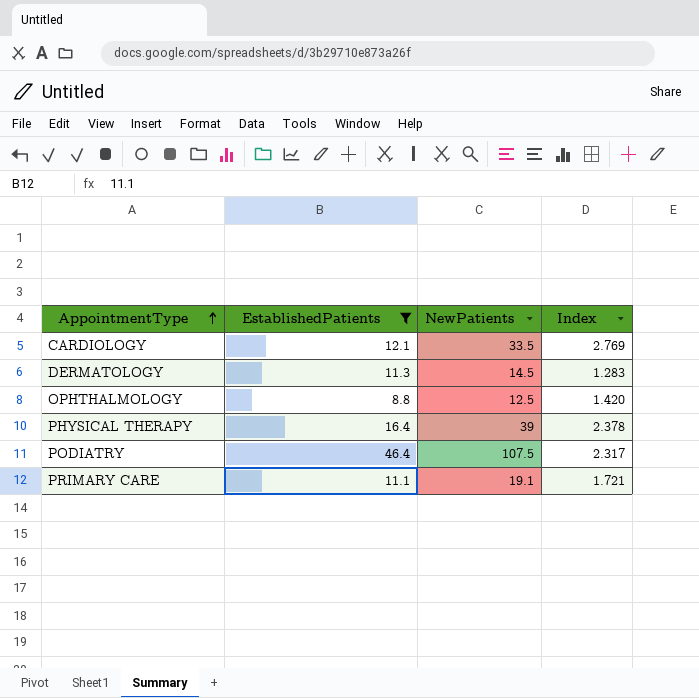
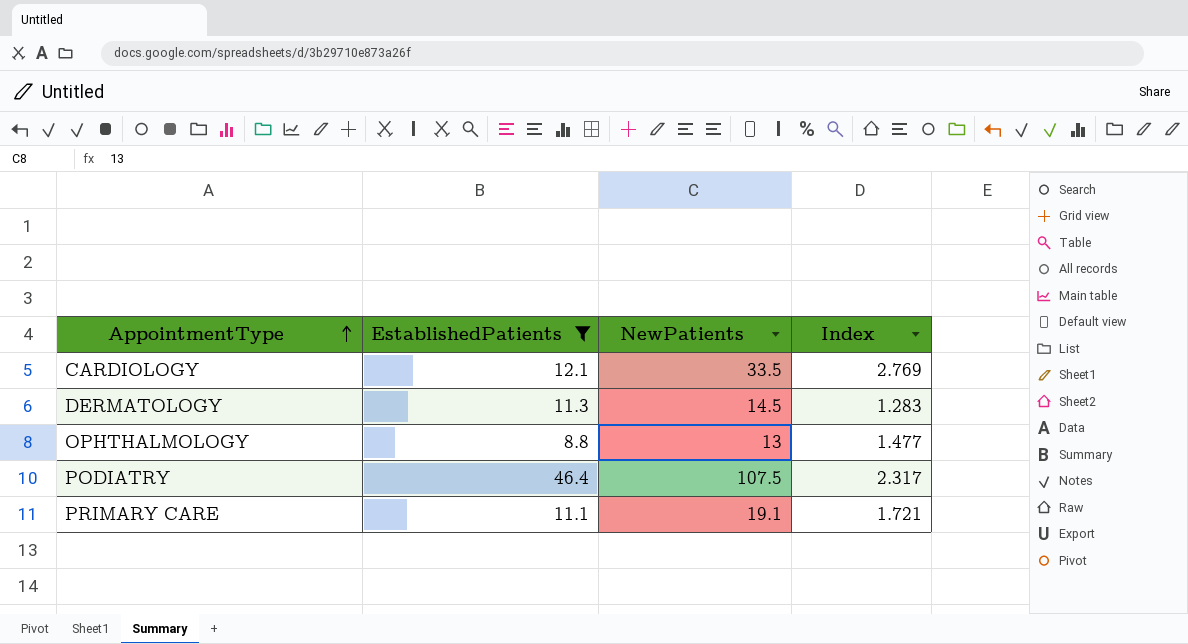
row PHYSICAL THERAPY: 16.4 | 39 | 2.378 -> none
OPHTHALMOLOGY | NewPatients: 12.5 -> 13
OPHTHALMOLOGY | Index: 1.420 -> 1.477

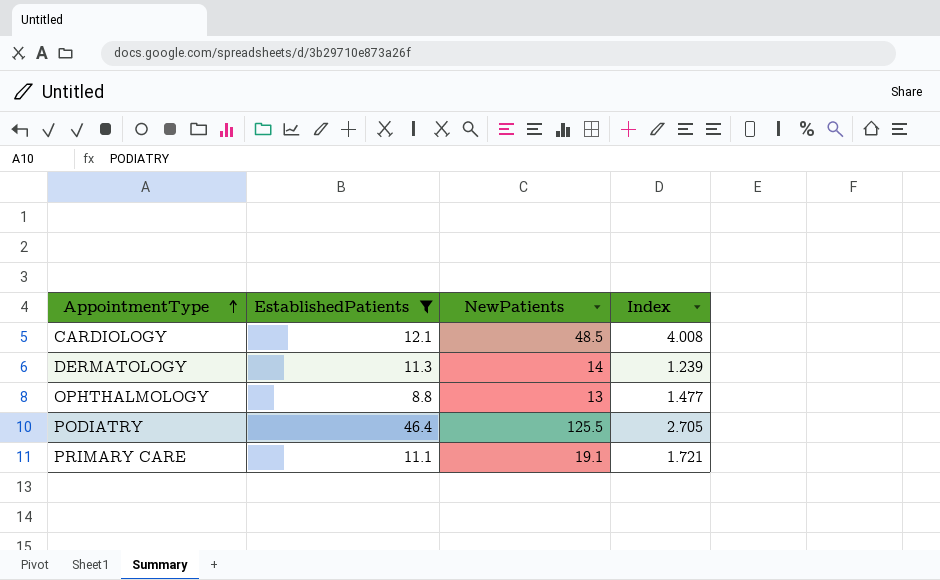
CARDIOLOGY | NewPatients: 33.5 -> 48.5
CARDIOLOGY | Index: 2.769 -> 4.008
DERMATOLOGY | NewPatients: 14.5 -> 14
DERMATOLOGY | Index: 1.283 -> 1.239
PODIATRY | NewPatients: 107.5 -> 125.5
PODIATRY | Index: 2.317 -> 2.705

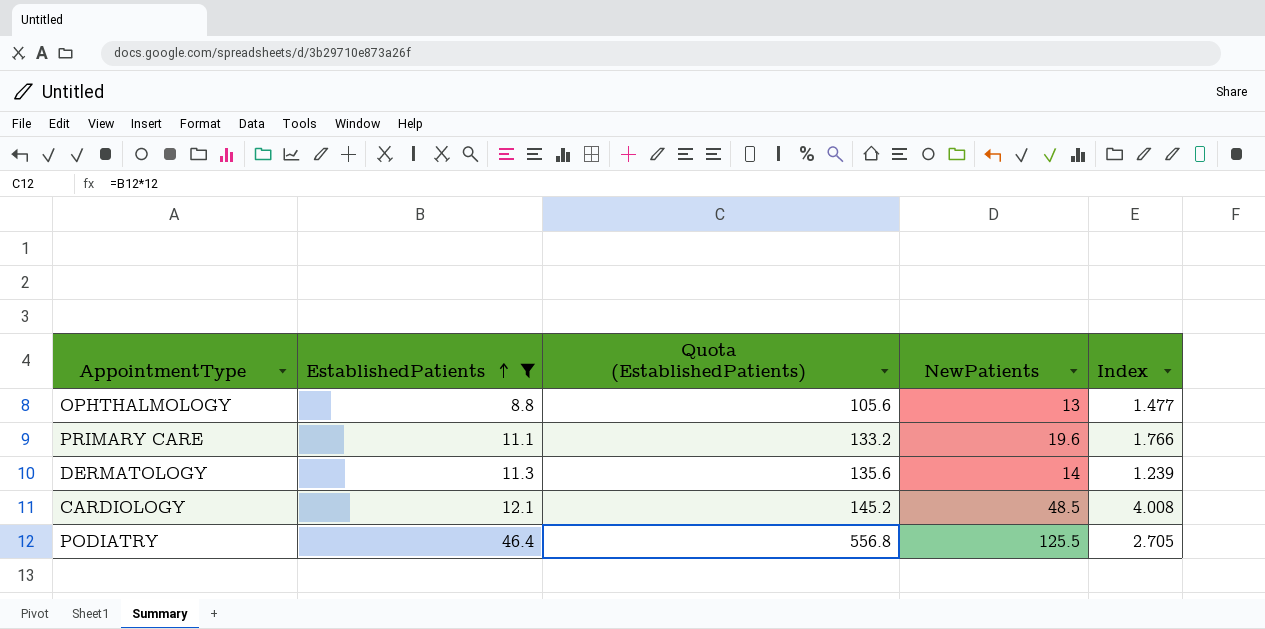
row order: AppointmentType ascending -> EstablishedPatients ascending
column Quota (EstablishedPatients) | formula: none -> [EstablishedPatients] * 12
PRIMARY CARE | NewPatients: 19.1 -> 19.6
PRIMARY CARE | Index: 1.721 -> 1.766

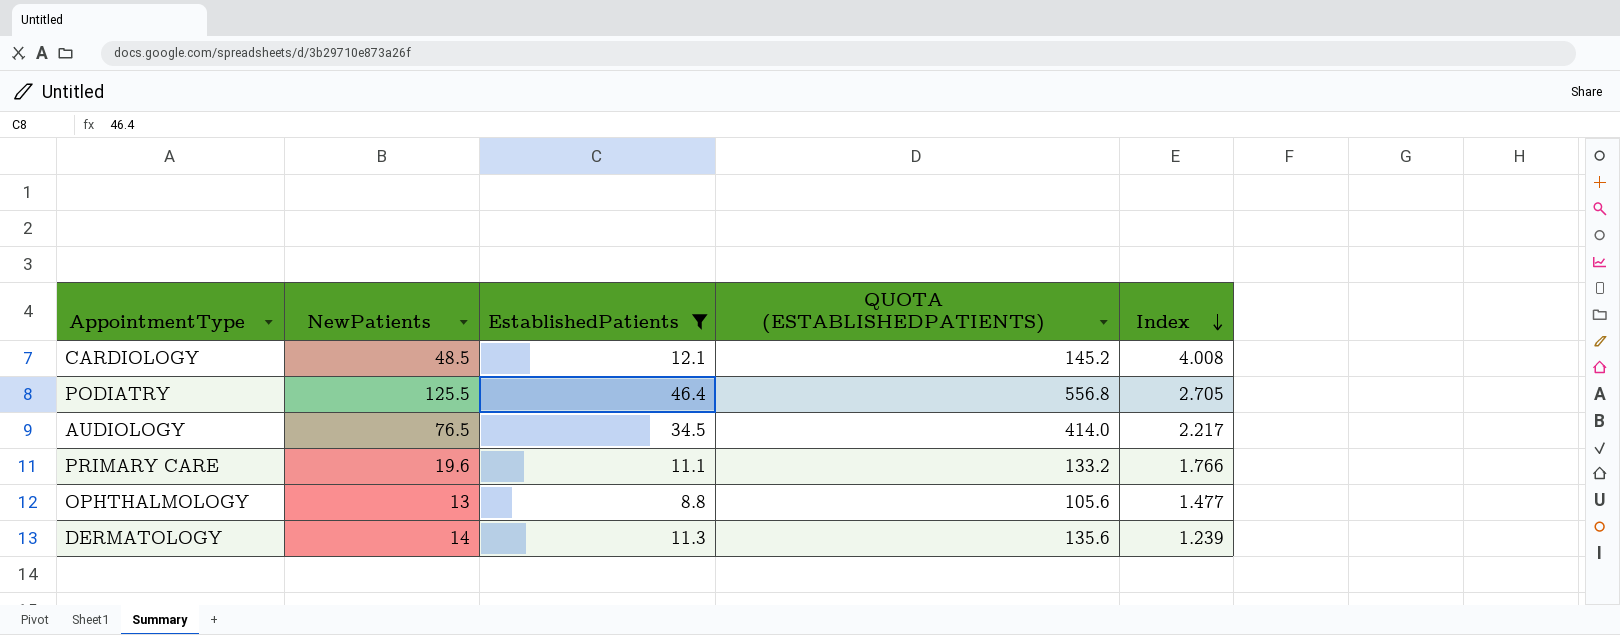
row order: EstablishedPatients ascending -> Index descending
column NewPatients | position: 4 -> 2
column name: Quota (EstablishedPatients) -> QUOTA (ESTABLISHEDPATIENTS)
row AUDIOLOGY: none -> 76.5 | 34.5 | 414.0 | 2.217

